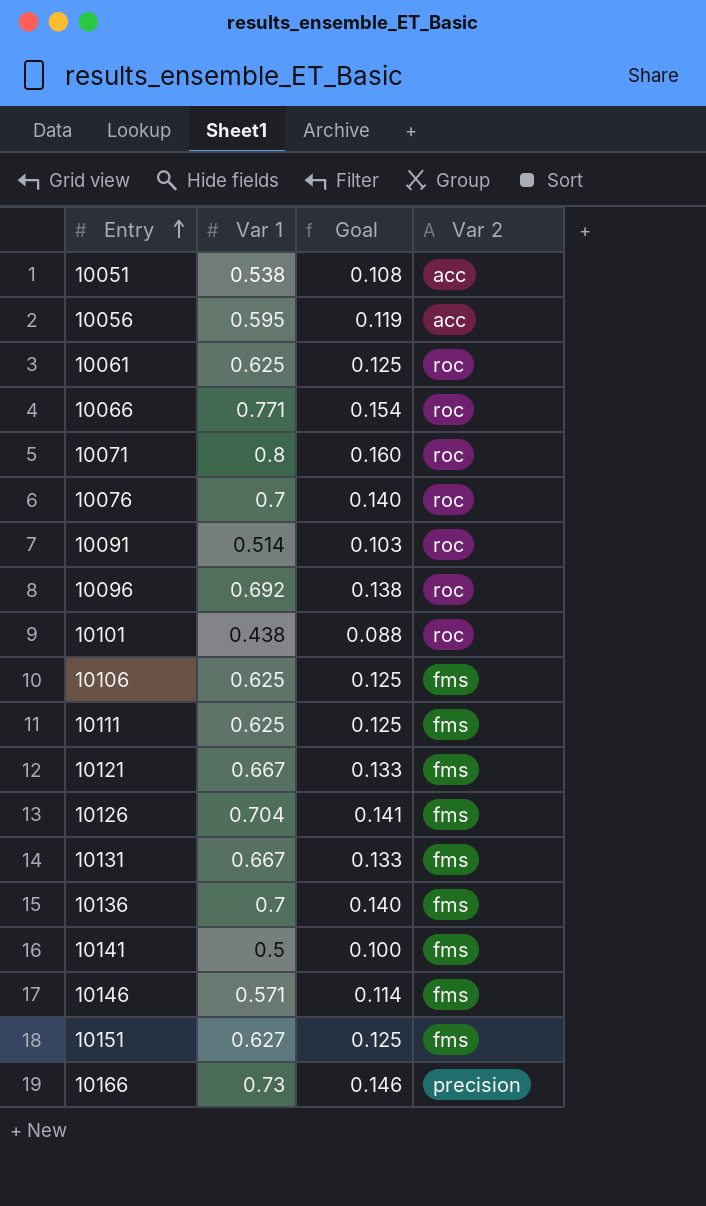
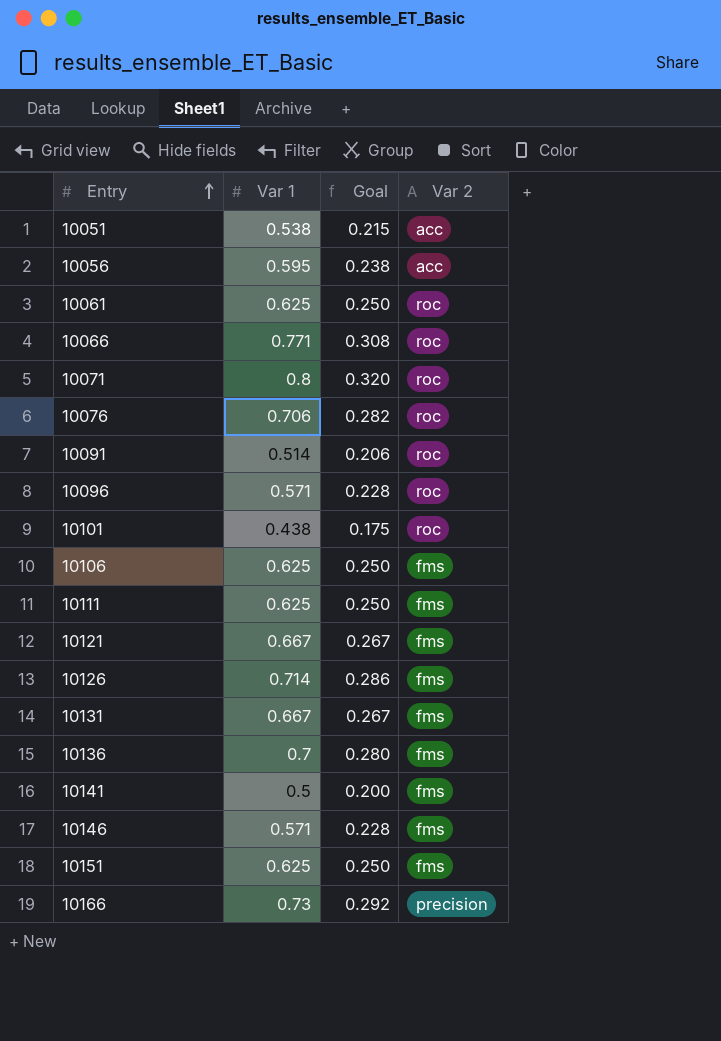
column Goal | formula: [Var 1] * 0.2 -> [Var 1] * 0.4
10076 | Var 1: 0.7 -> 0.706
10096 | Var 1: 0.692 -> 0.571
10126 | Var 1: 0.704 -> 0.714
10151 | Var 1: 0.627 -> 0.625

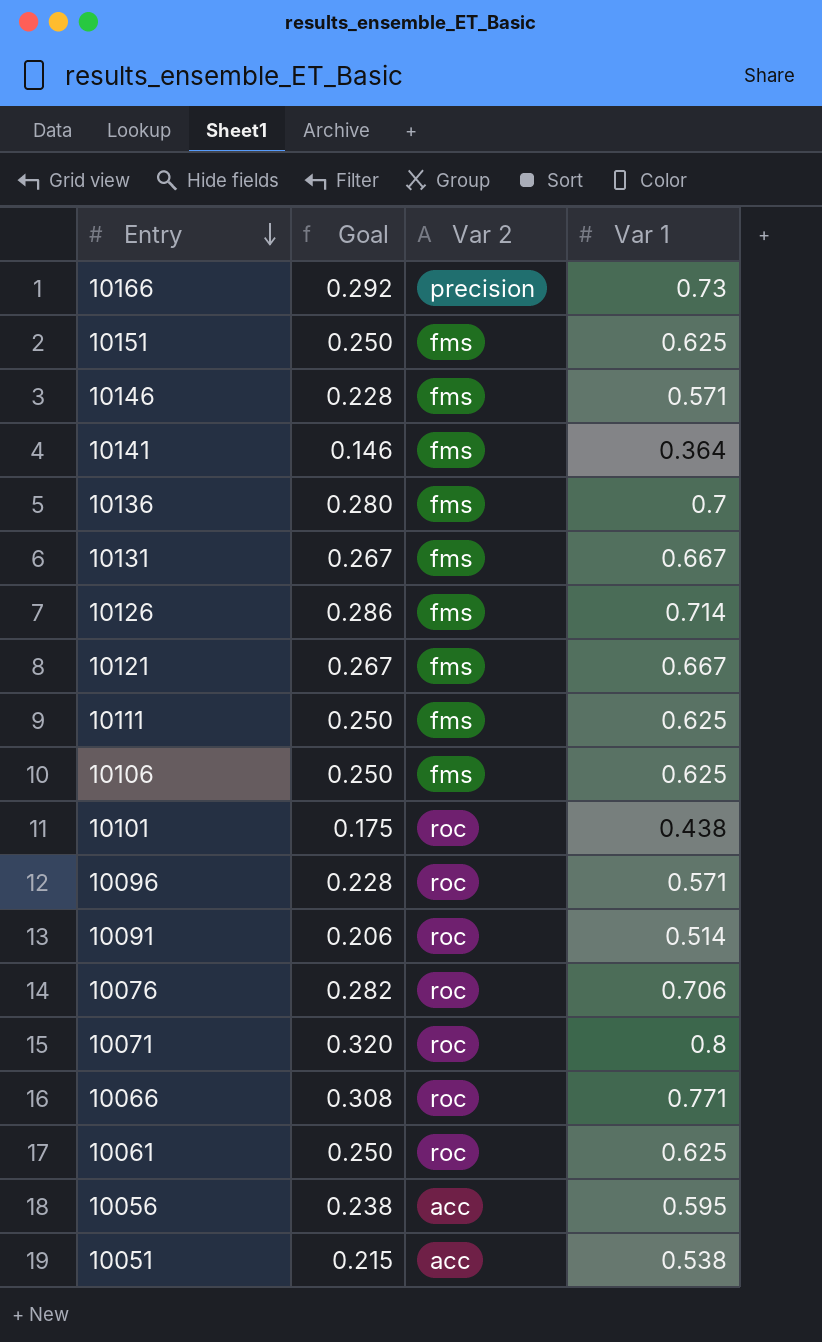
row order: Entry ascending -> Entry descending
column Var 1 | position: 2 -> 4
10141 | Goal: 0.200 -> 0.146
10141 | Var 1: 0.5 -> 0.364

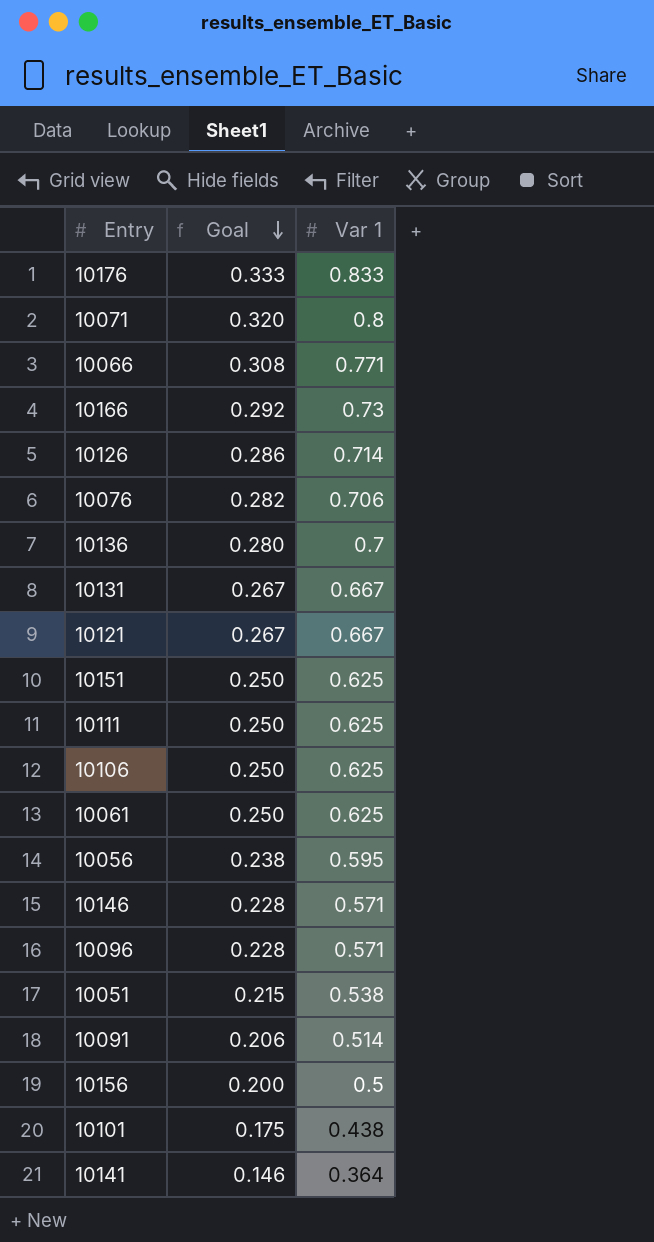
row order: Entry descending -> Goal descending
column Var 2 | position: 3 -> none
row 10176: none -> 0.333 | 0.833
row 10156: none -> 0.200 | 0.5

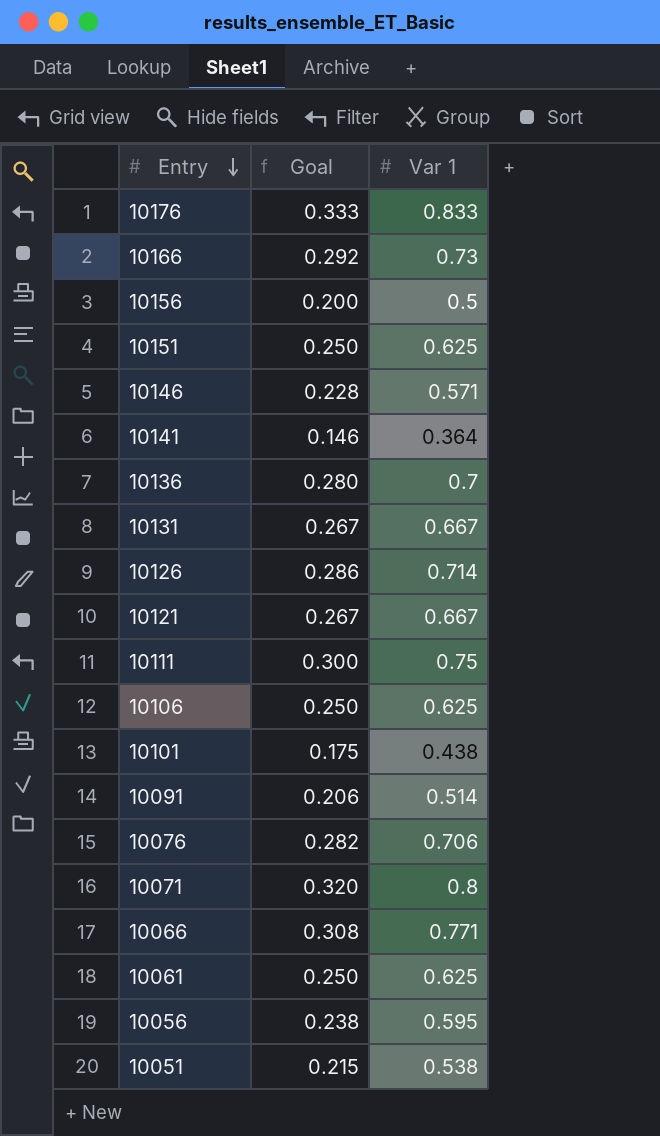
row order: Goal descending -> Entry descending
row 10096: 0.228 | 0.571 -> none
10111 | Goal: 0.250 -> 0.300
10111 | Var 1: 0.625 -> 0.75

